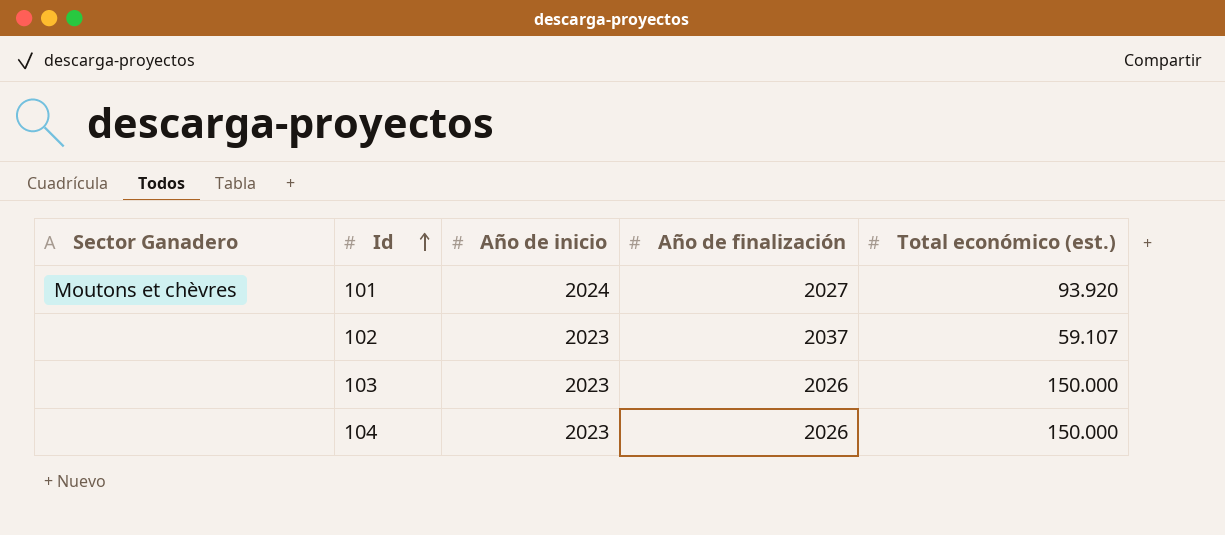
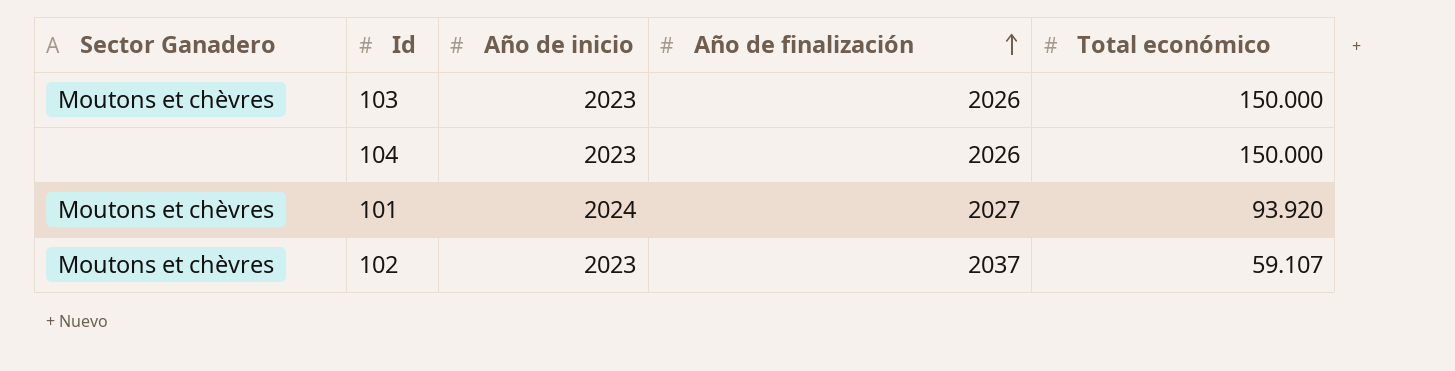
row order: Id ascending -> Año de finalización ascending
column name: Total económico (est.) -> Total económico
103 | Sector Ganadero: none -> Moutons et chèvres
102 | Sector Ganadero: none -> Moutons et chèvres

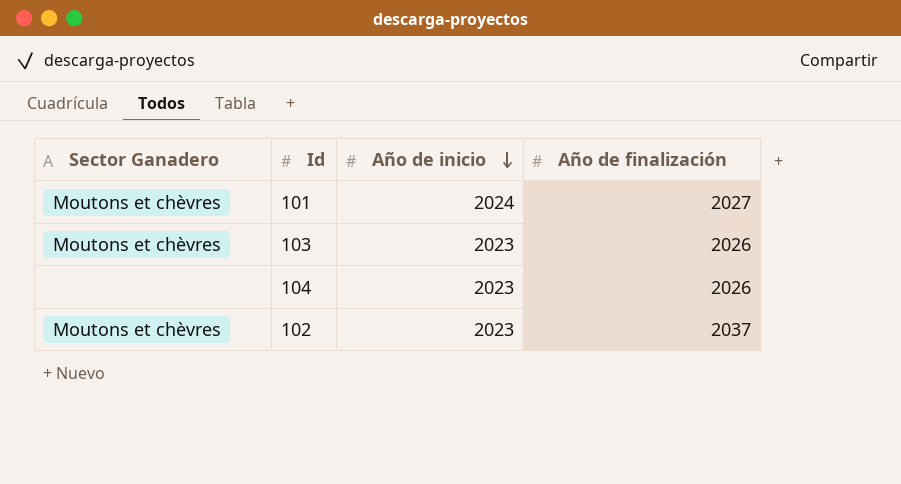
row order: Año de finalización ascending -> Año de inicio descending
column Total económico | position: 5 -> none

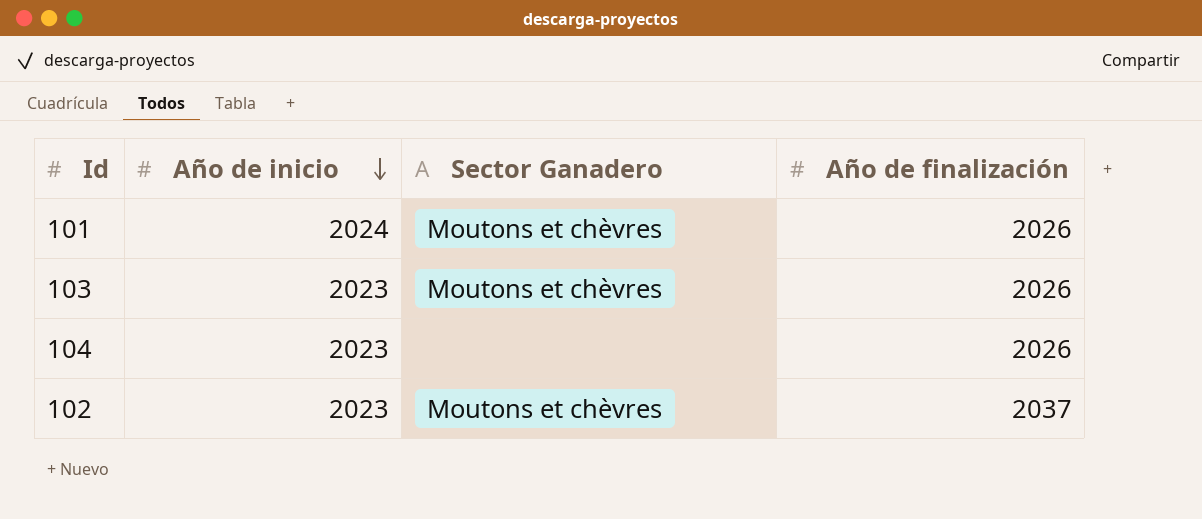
column Sector Ganadero | position: 1 -> 3
101 | Año de finalización: 2027 -> 2026

